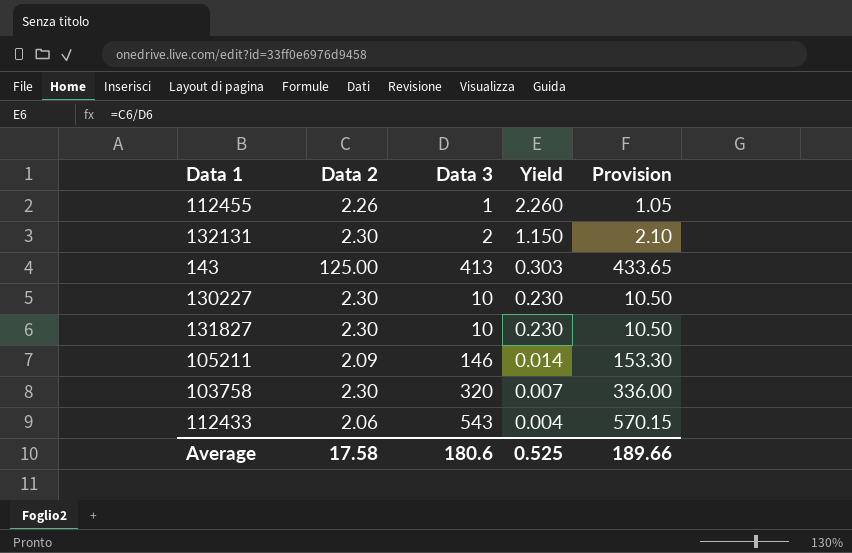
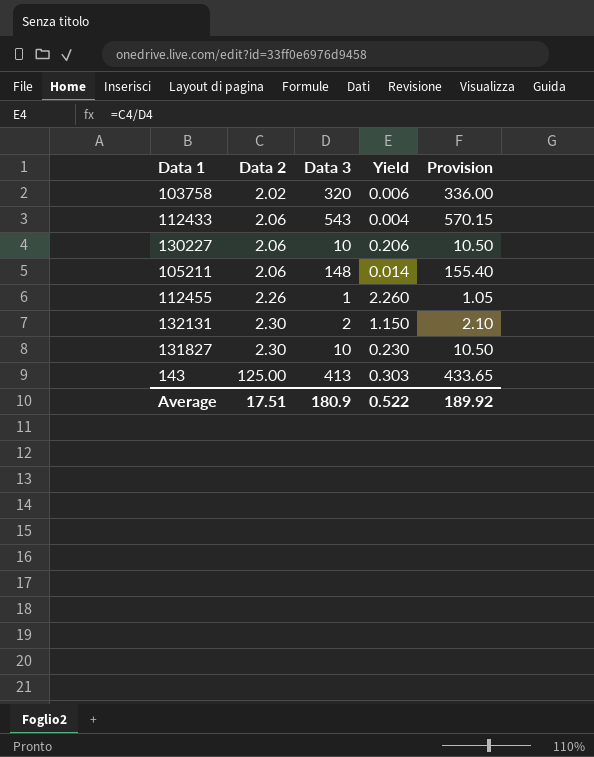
row order: Yield descending -> Data 2 ascending
103758 | Data 2: 2.30 -> 2.02
103758 | Yield: 0.007 -> 0.006
130227 | Data 2: 2.30 -> 2.06
130227 | Yield: 0.230 -> 0.206
105211 | Data 2: 2.09 -> 2.06
105211 | Data 3: 146 -> 148
105211 | Provision: 153.30 -> 155.40
Average | Data 2: 17.58 -> 17.51
Average | Data 3: 180.6 -> 180.9
Average | Yield: 0.525 -> 0.522
Average | Provision: 189.66 -> 189.92

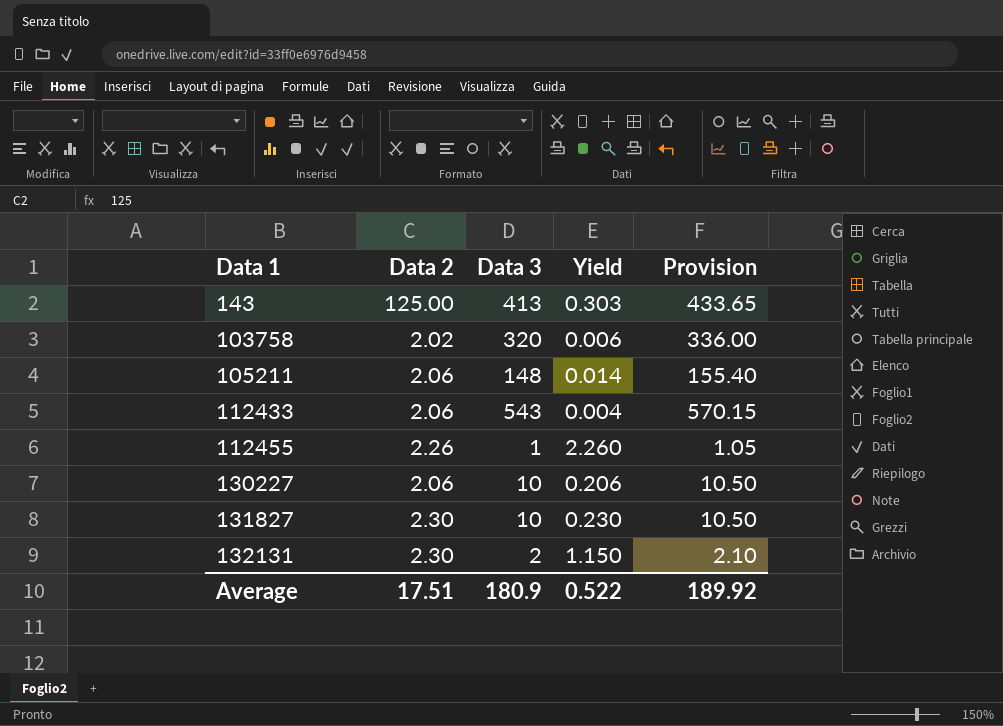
row order: Data 2 ascending -> Data 1 ascending

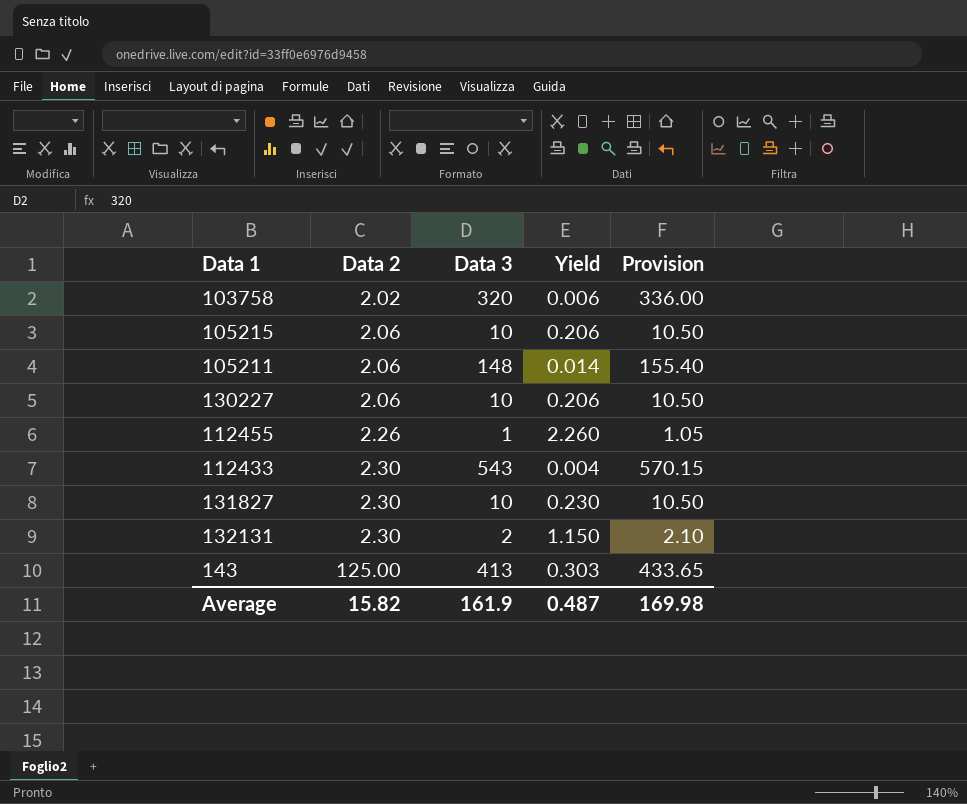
row order: Data 1 ascending -> Data 2 ascending
row 105215: none -> 2.06 | 10 | 0.206 | 10.50
112433 | Data 2: 2.06 -> 2.30
Average | Data 2: 17.51 -> 15.82
Average | Data 3: 180.9 -> 161.9
Average | Yield: 0.522 -> 0.487
Average | Provision: 189.92 -> 169.98

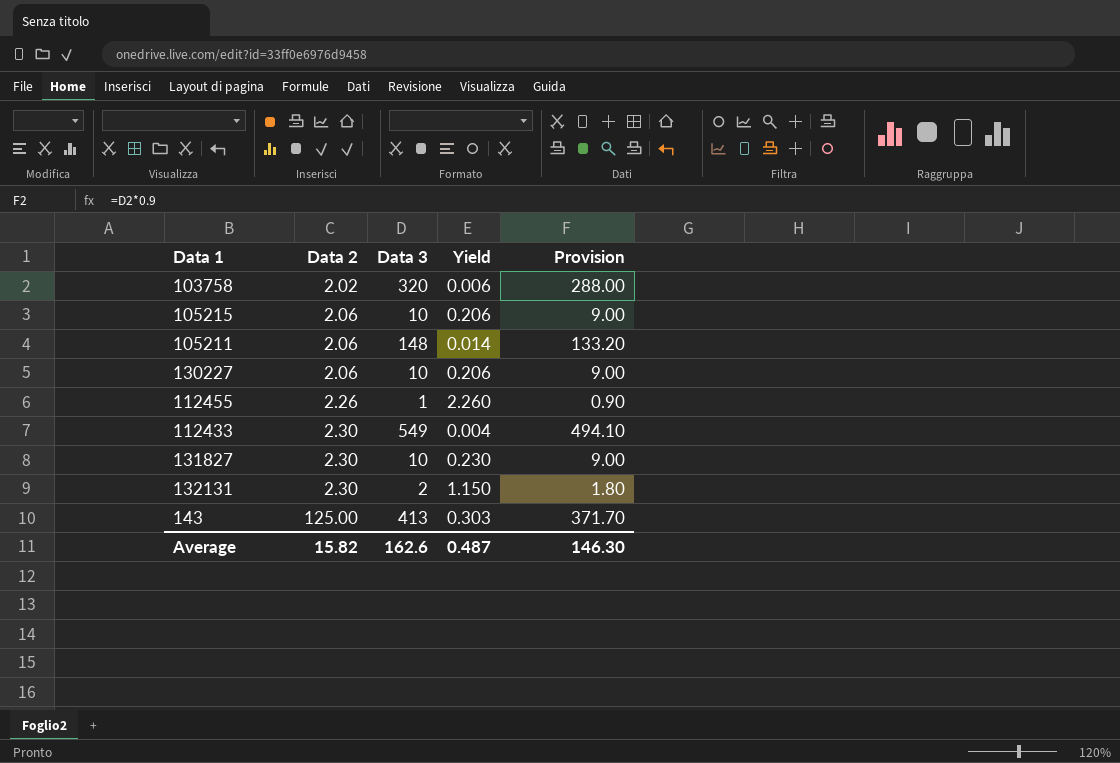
column Provision | formula: [Data 3] * 1.05 -> [Data 3] * 0.9
112433 | Data 3: 543 -> 549
Average | Data 3: 161.9 -> 162.6
Average | Provision: 169.98 -> 146.30

